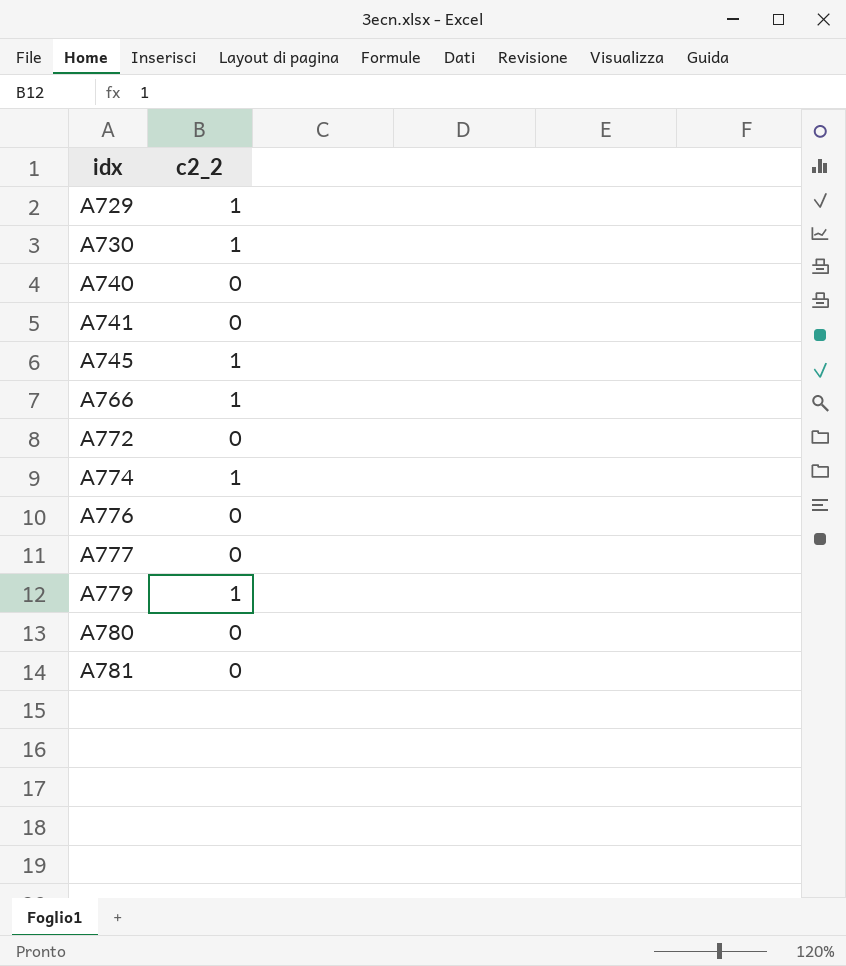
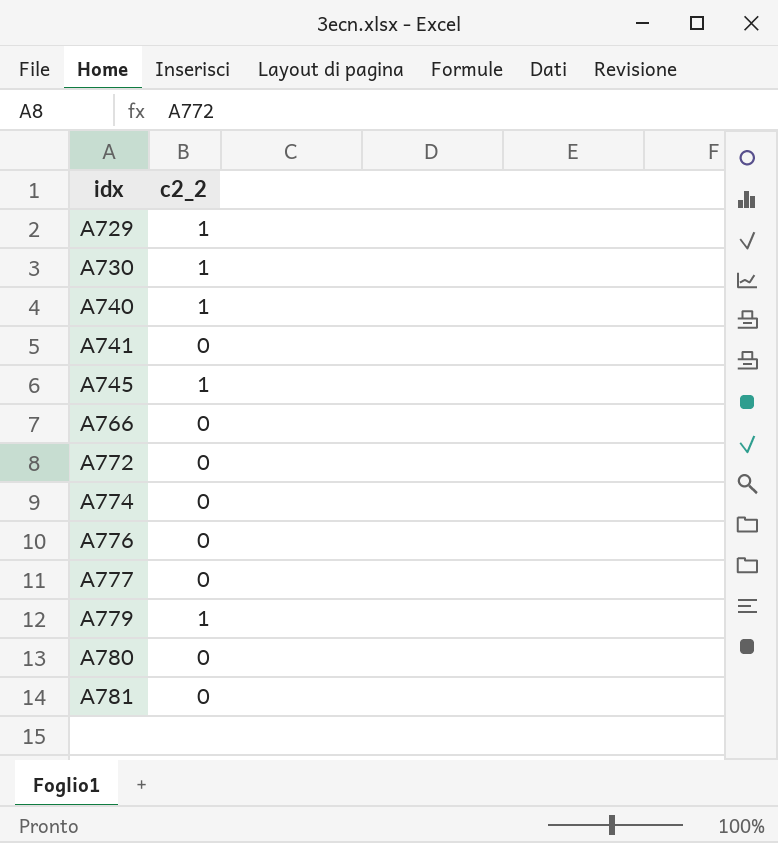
A740 | c2_2: 0 -> 1
A766 | c2_2: 1 -> 0
A774 | c2_2: 1 -> 0

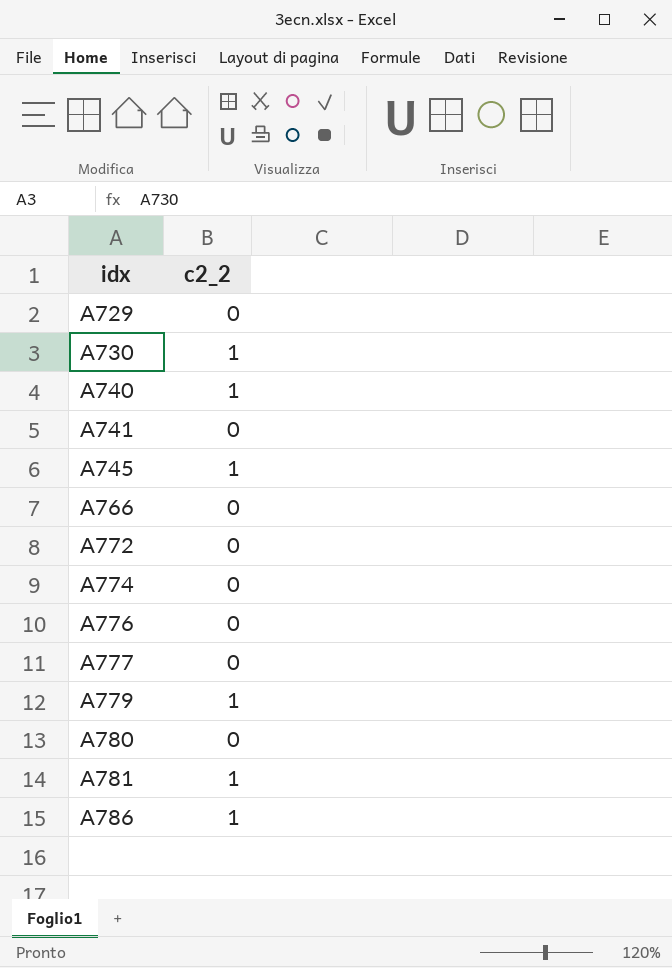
A729 | c2_2: 1 -> 0
A781 | c2_2: 0 -> 1
row A786: none -> 1

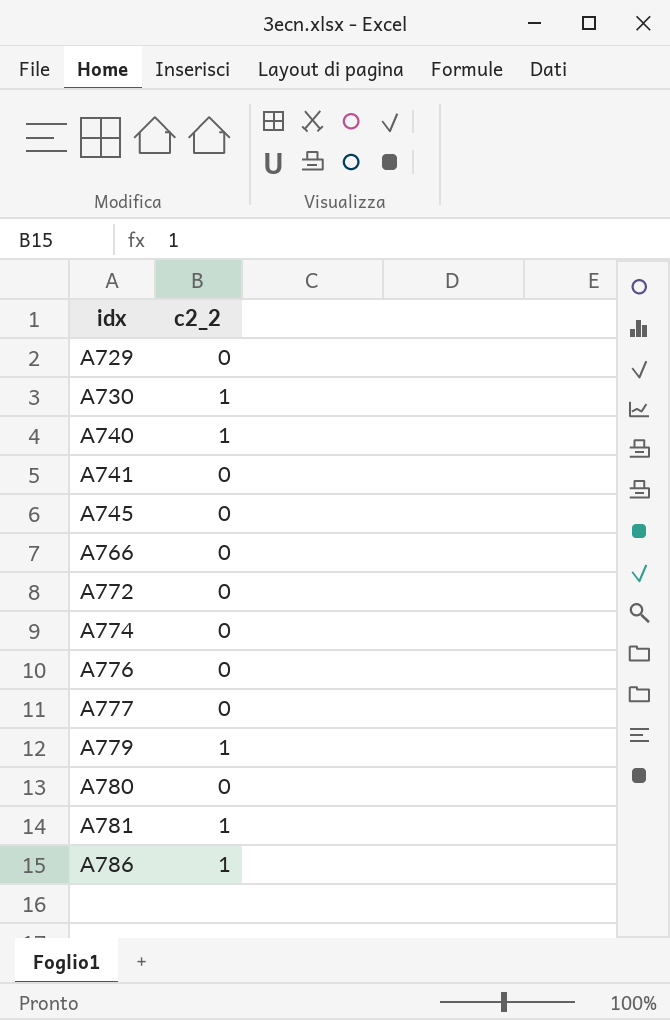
A745 | c2_2: 1 -> 0

